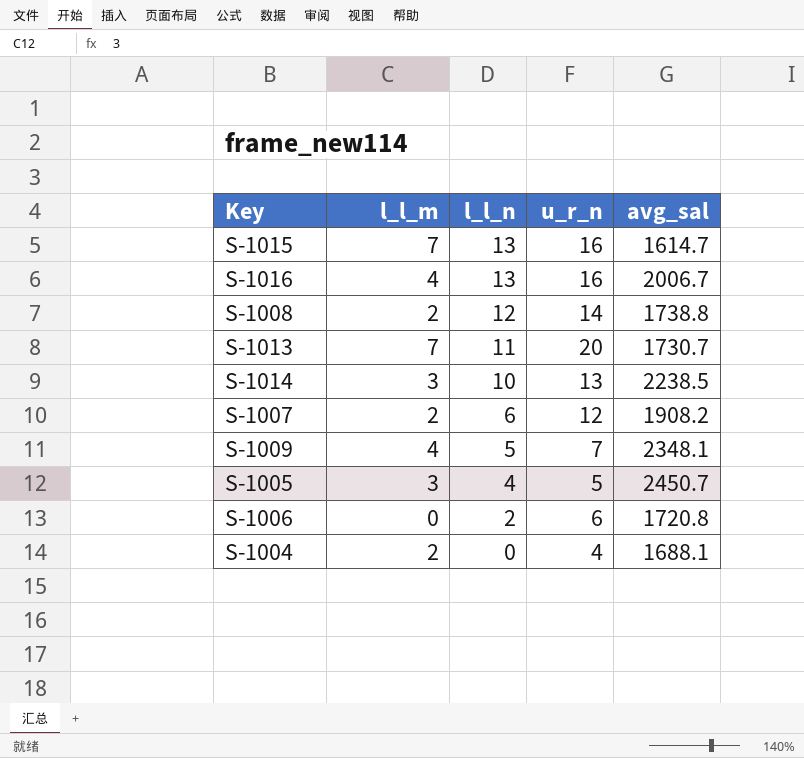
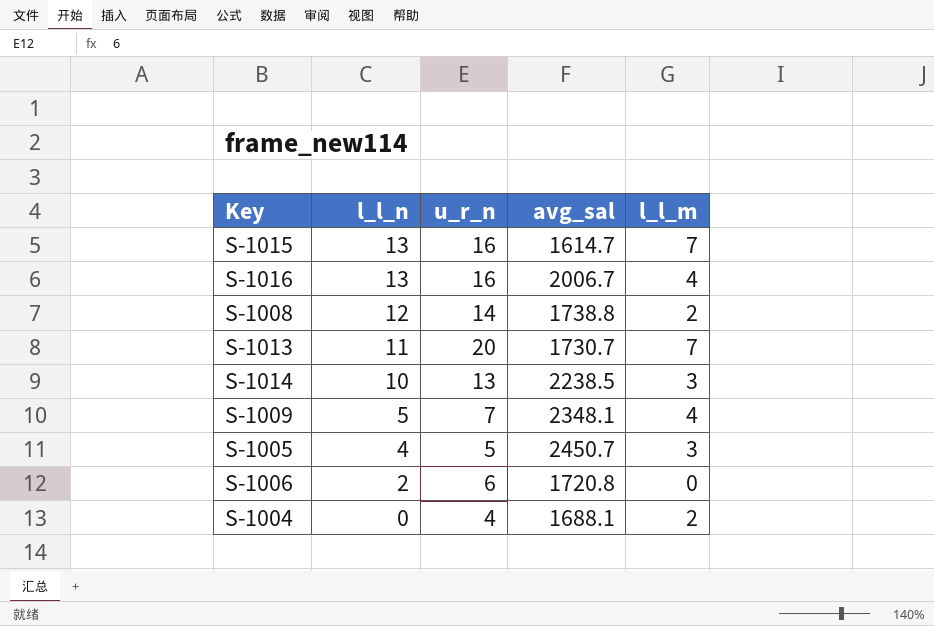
column l_l_m | position: 2 -> 5
row S-1007: 2 | 6 | 12 | 1908.2 -> none

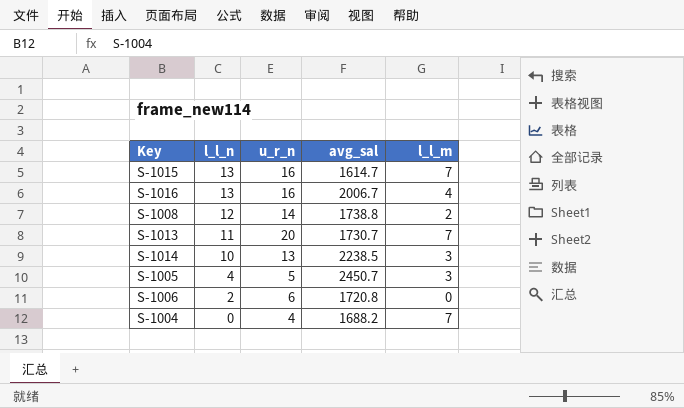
row S-1009: 5 | 7 | 2348.1 | 4 -> none
S-1004 | avg_sal: 1688.1 -> 1688.2
S-1004 | l_l_m: 2 -> 7

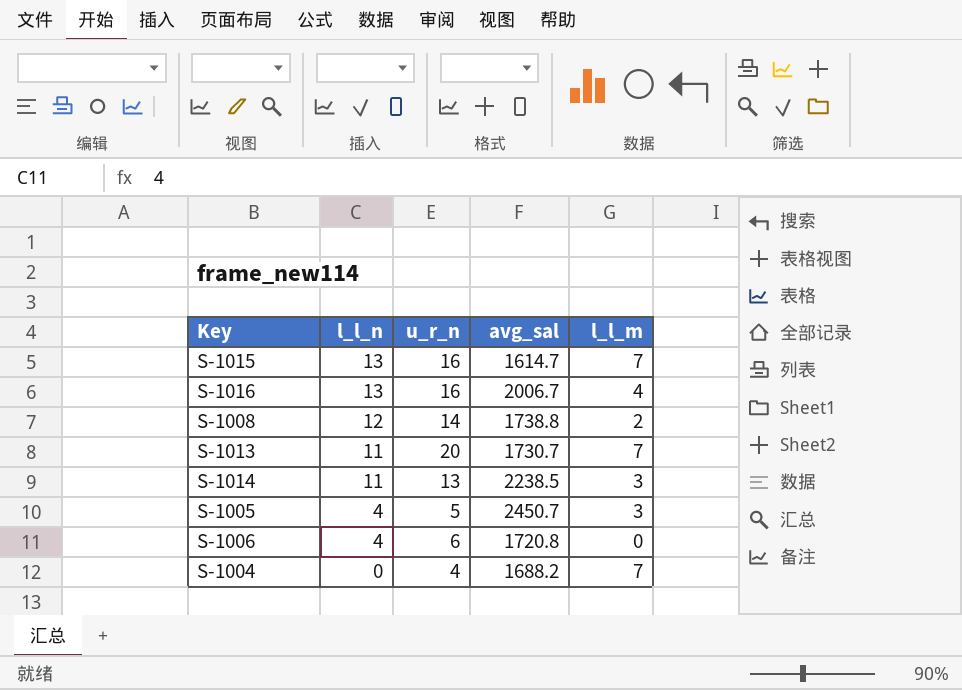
S-1014 | l_l_n: 10 -> 11
S-1006 | l_l_n: 2 -> 4

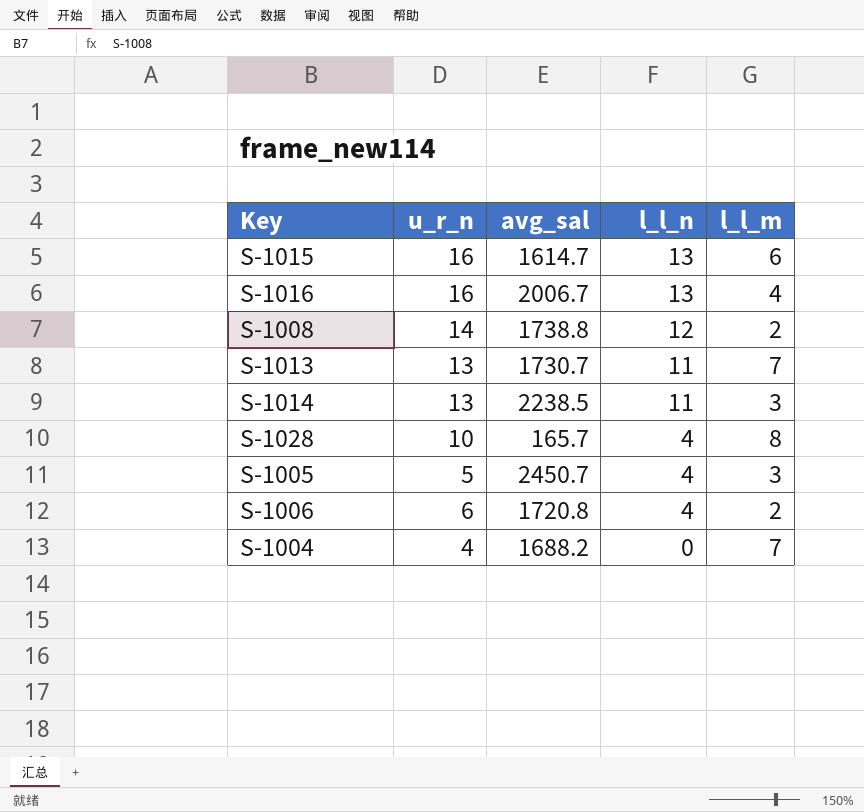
column l_l_n | position: 2 -> 4
S-1015 | l_l_m: 7 -> 6
S-1013 | u_r_n: 20 -> 13
row S-1028: none -> 10 | 165.7 | 4 | 8
S-1006 | l_l_m: 0 -> 2

